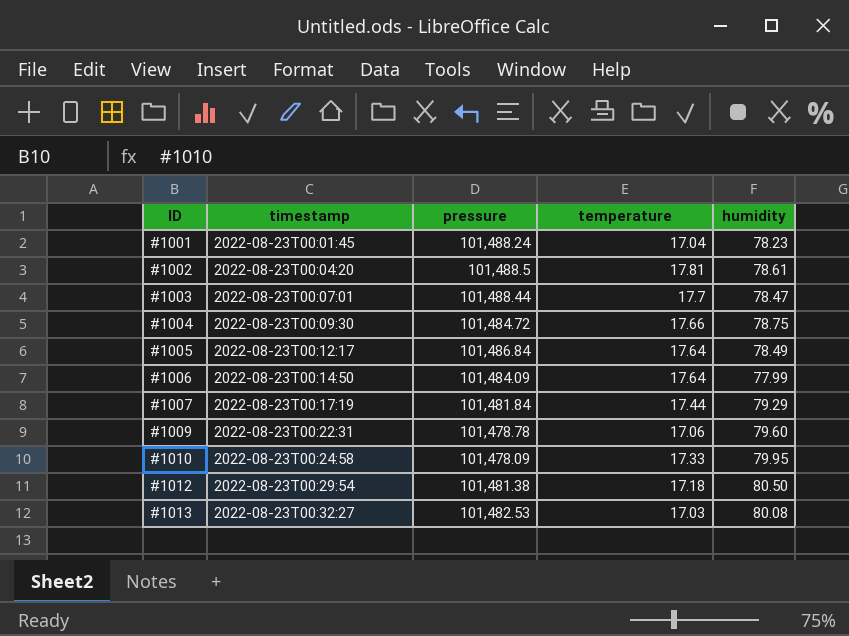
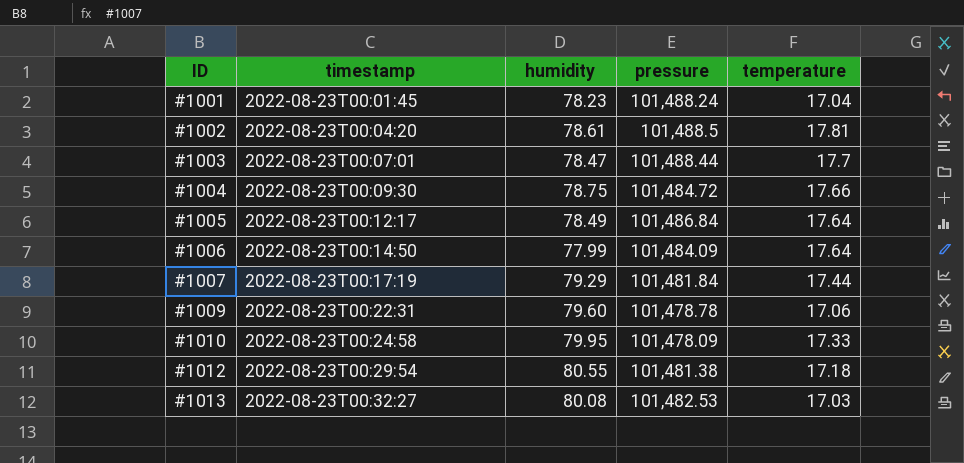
column humidity | position: 5 -> 3
#1012 | humidity: 80.50 -> 80.55

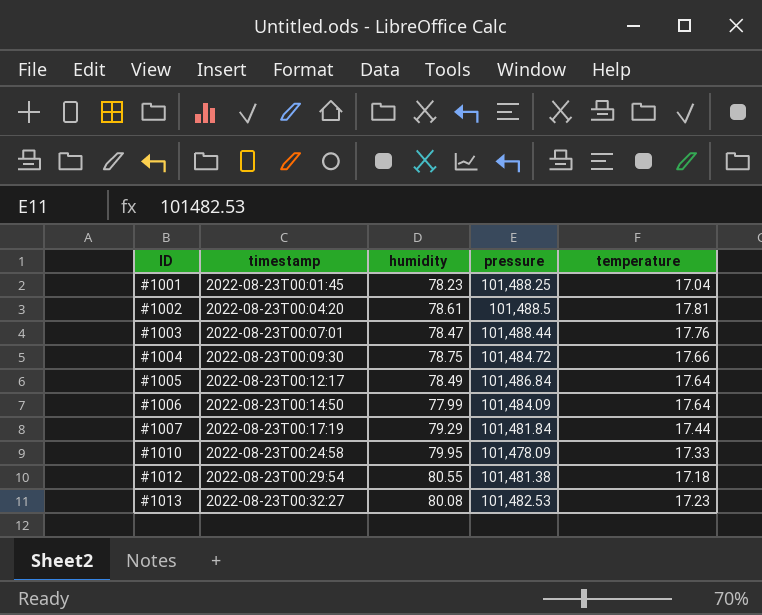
row #1009: 2022-08-23T00:22:31 | 79.60 | 101,478.78 | 17.06 -> none
#1001 | pressure: 101,488.24 -> 101,488.25
#1003 | temperature: 17.7 -> 17.76
#1013 | temperature: 17.03 -> 17.23

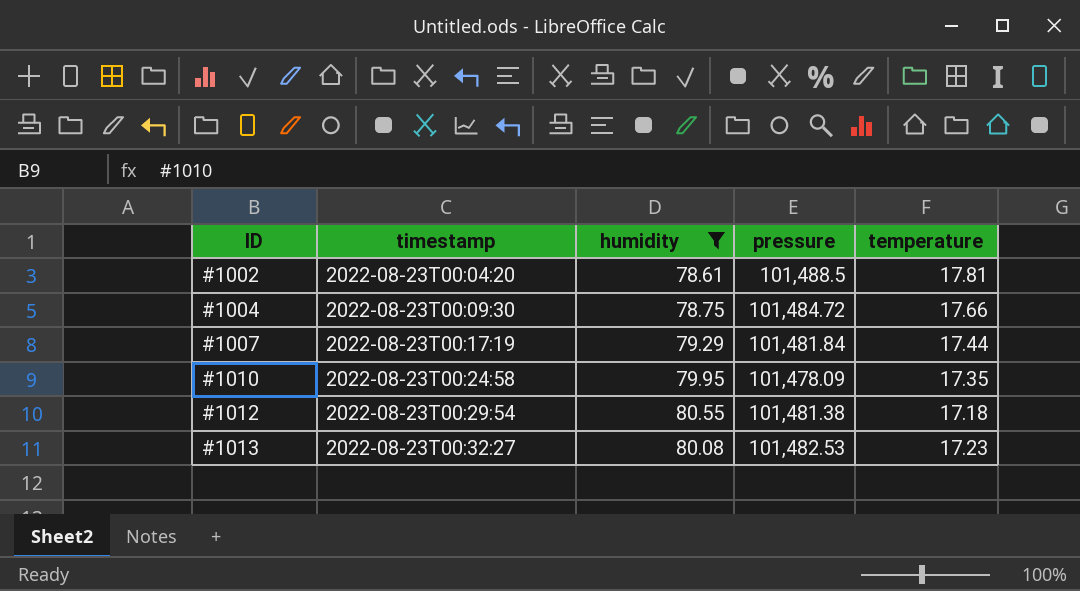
filter: none -> humidity >= 78.61
#1010 | temperature: 17.33 -> 17.35

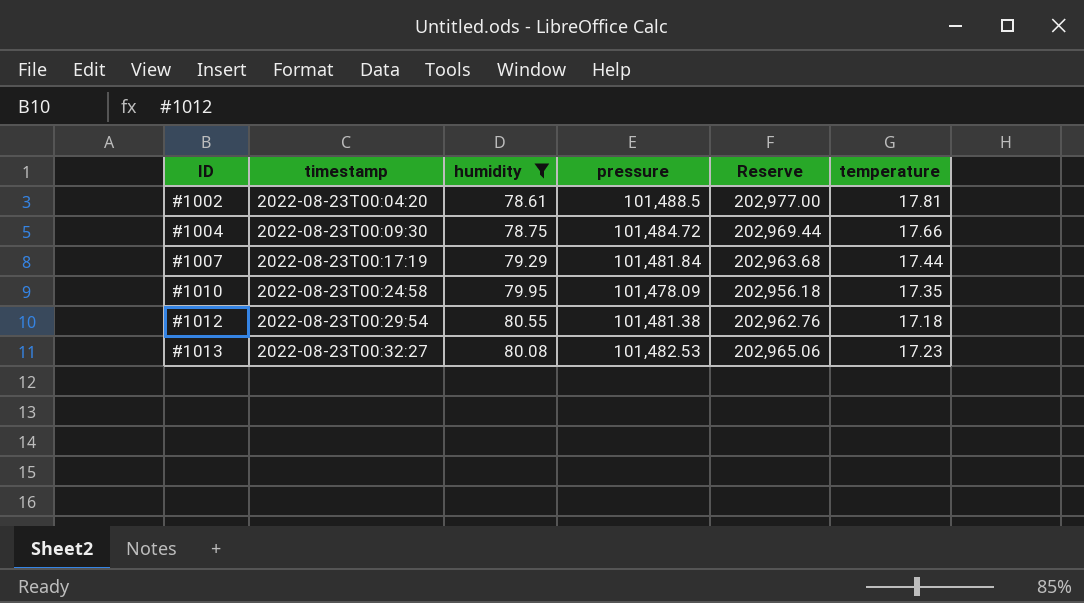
column Reserve | formula: none -> [pressure] * 2

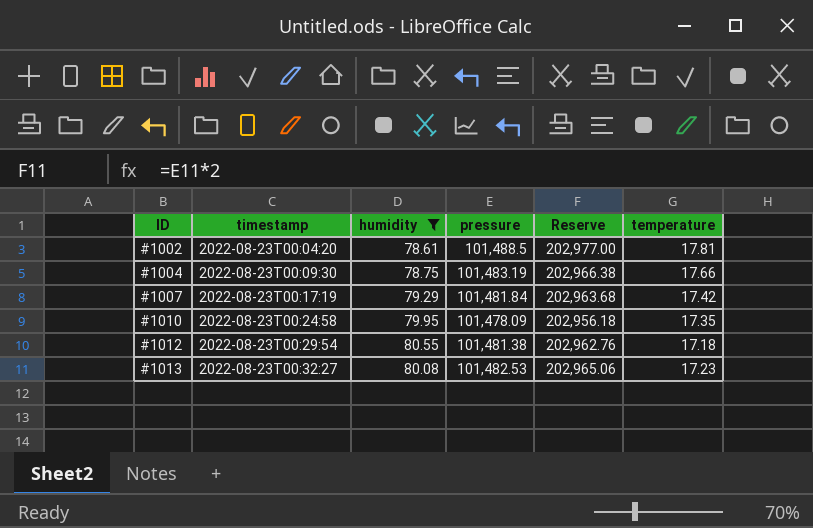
#1004 | pressure: 101,484.72 -> 101,483.19
#1004 | Reserve: 202,969.44 -> 202,966.38
#1007 | temperature: 17.44 -> 17.42

